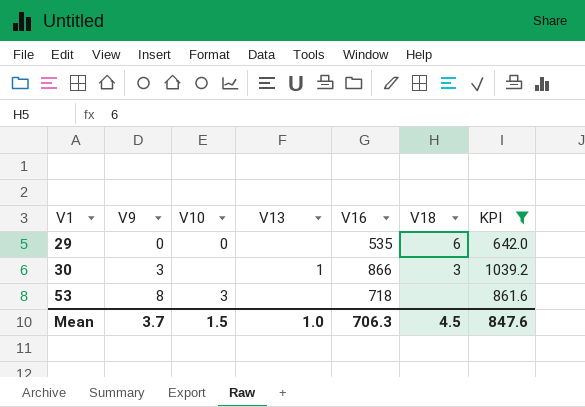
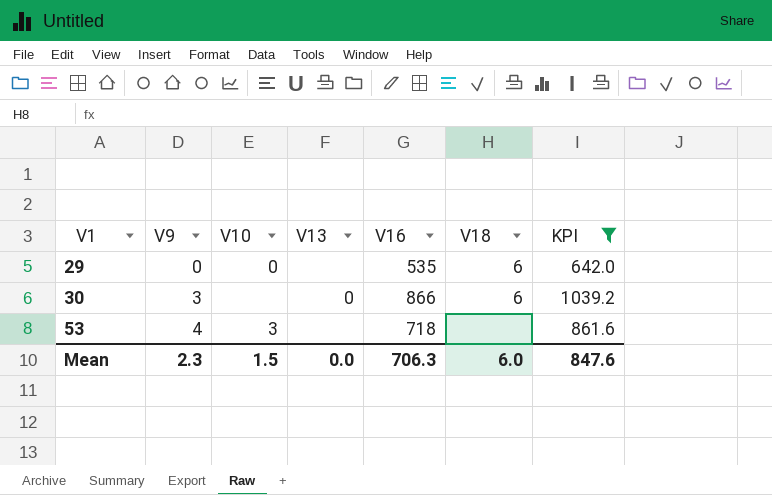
30 | V13: 1 -> 0
30 | V18: 3 -> 6
53 | V9: 8 -> 4
Mean | V9: 3.7 -> 2.3
Mean | V13: 1.0 -> 0.0
Mean | V18: 4.5 -> 6.0

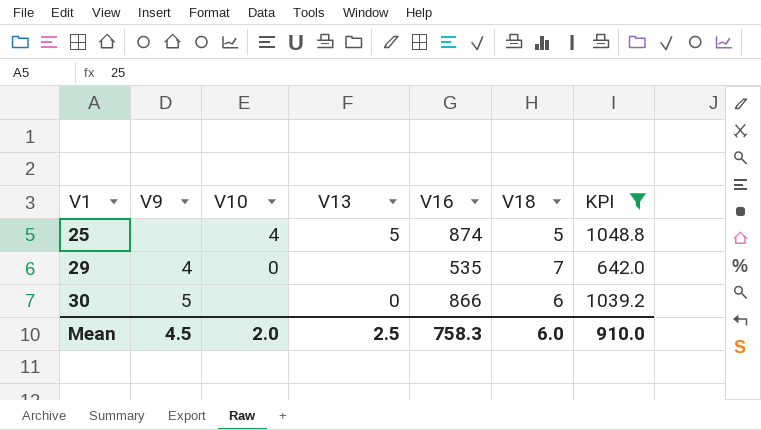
row 53: 4 | 3 | none | 718 | none | 861.6 -> none
row 25: none -> none | 4 | 5 | 874 | 5 | 1048.8
29 | V9: 0 -> 4
29 | V18: 6 -> 7
30 | V9: 3 -> 5
Mean | V9: 2.3 -> 4.5
Mean | V10: 1.5 -> 2.0
Mean | V13: 0.0 -> 2.5
Mean | V16: 706.3 -> 758.3
Mean | KPI: 847.6 -> 910.0

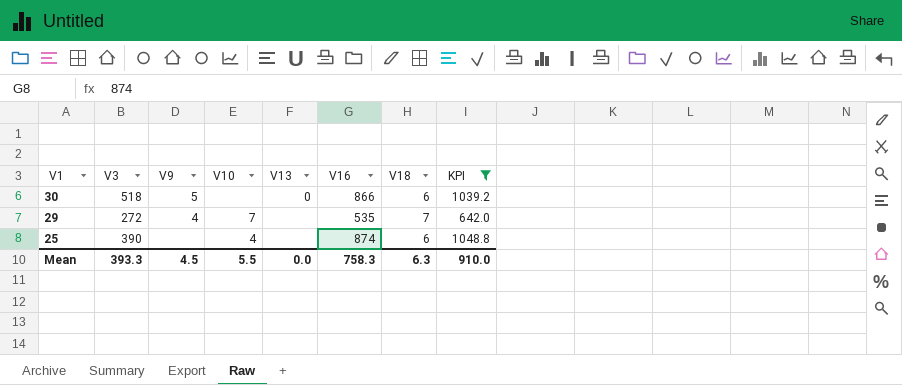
row order: V1 ascending -> V1 descending
column V3 | position: none -> 2
29 | V10: 0 -> 7
25 | V13: 5 -> none
25 | V18: 5 -> 6
Mean | V10: 2.0 -> 5.5
Mean | V13: 2.5 -> 0.0
Mean | V18: 6.0 -> 6.3

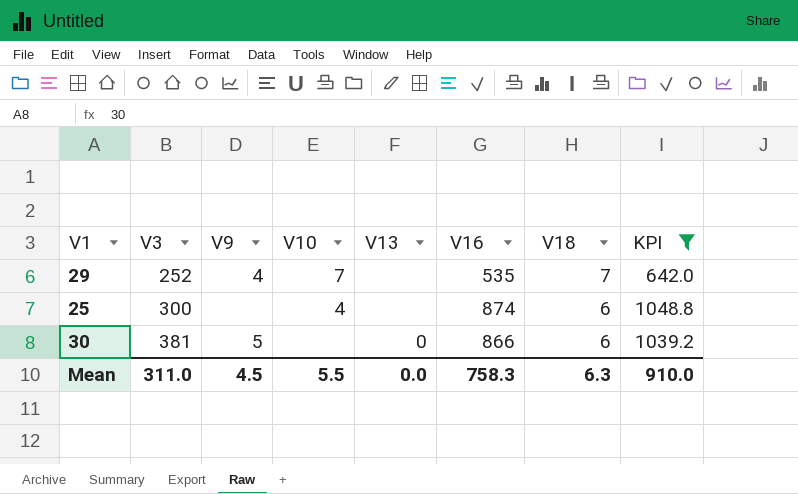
row order: V1 descending -> V3 ascending
29 | V3: 272 -> 252
25 | V3: 390 -> 300
30 | V3: 518 -> 381
Mean | V3: 393.3 -> 311.0

